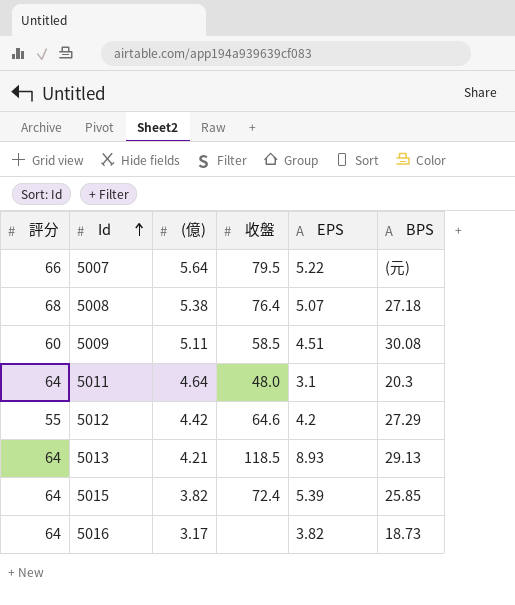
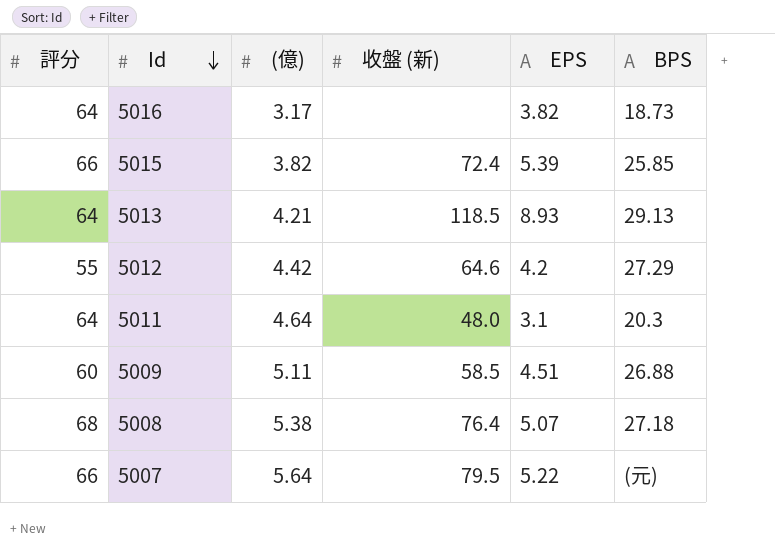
row order: Id ascending -> Id descending
column name: 收盤 -> 收盤 (新)
5015 | 評分: 64 -> 66
5009 | BPS: 30.08 -> 26.88

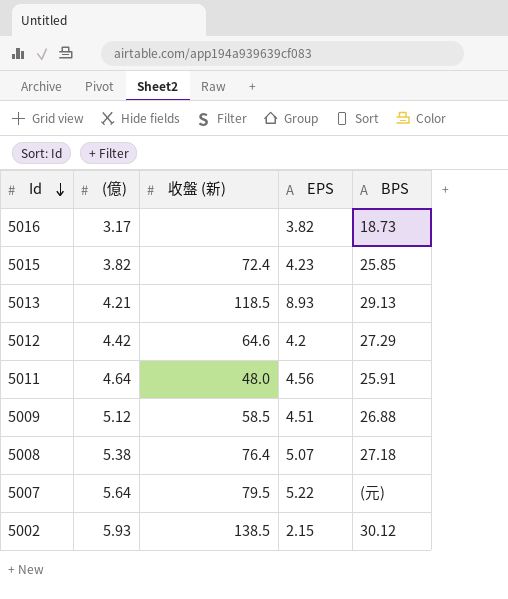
column 評分 | position: 1 -> none
5015 | EPS: 5.39 -> 4.23
5011 | EPS: 3.1 -> 4.56
5011 | BPS: 20.3 -> 25.91
5009 | (億): 5.11 -> 5.12
row 5002: none -> 5.93 | 138.5 | 2.15 | 30.12

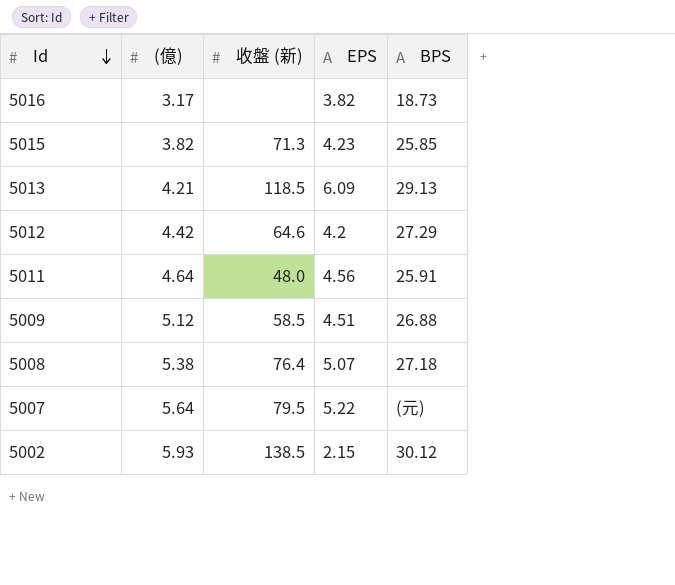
5015 | 收盤 (新): 72.4 -> 71.3
5013 | EPS: 8.93 -> 6.09

